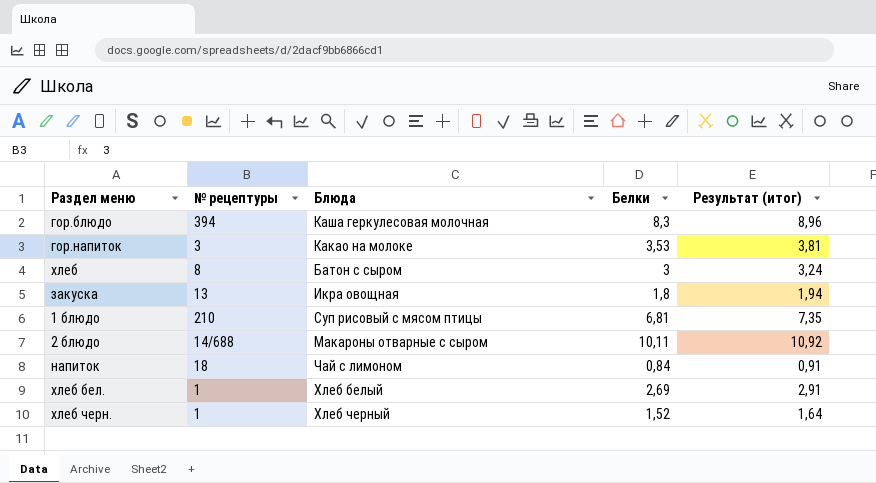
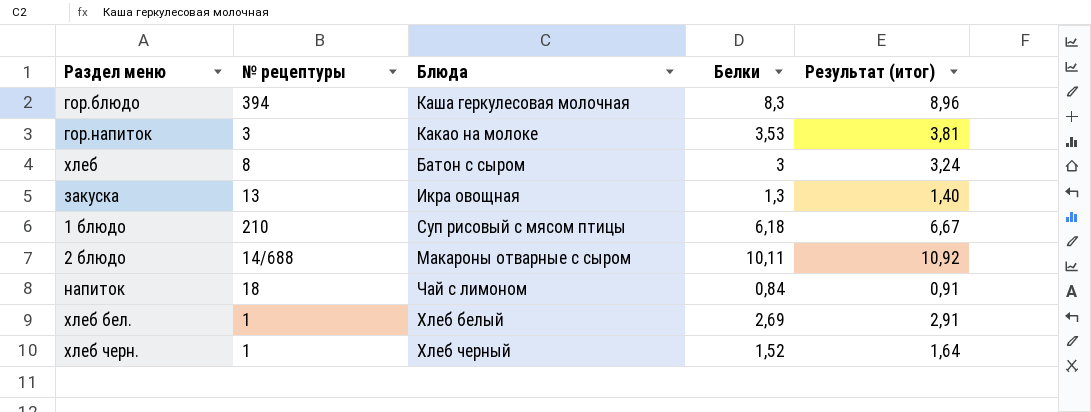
закуска | Белки: 1,8 -> 1,3
закуска | Результат (итог): 1,94 -> 1,40
1 блюдо | Белки: 6,81 -> 6,18
1 блюдо | Результат (итог): 7,35 -> 6,67

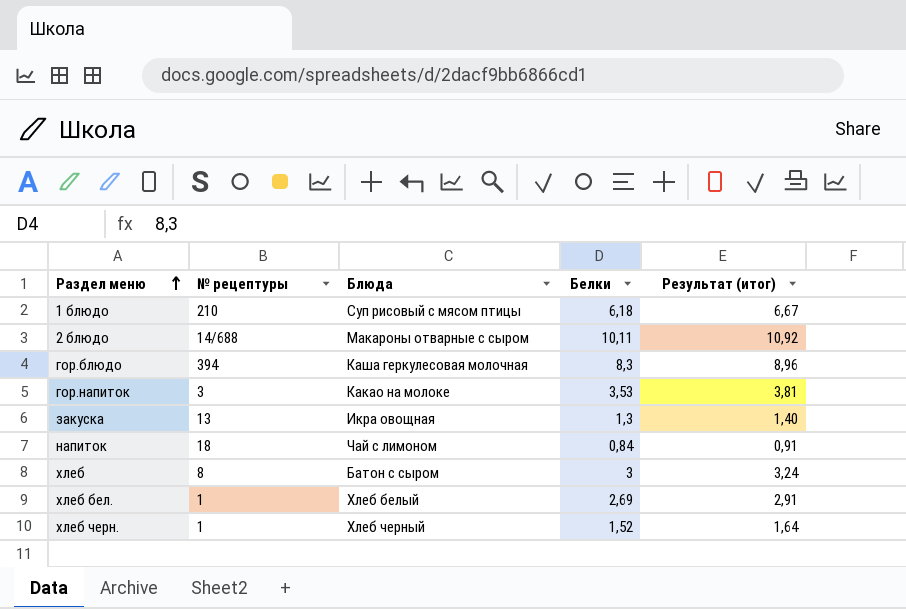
row order: none -> Раздел меню ascending

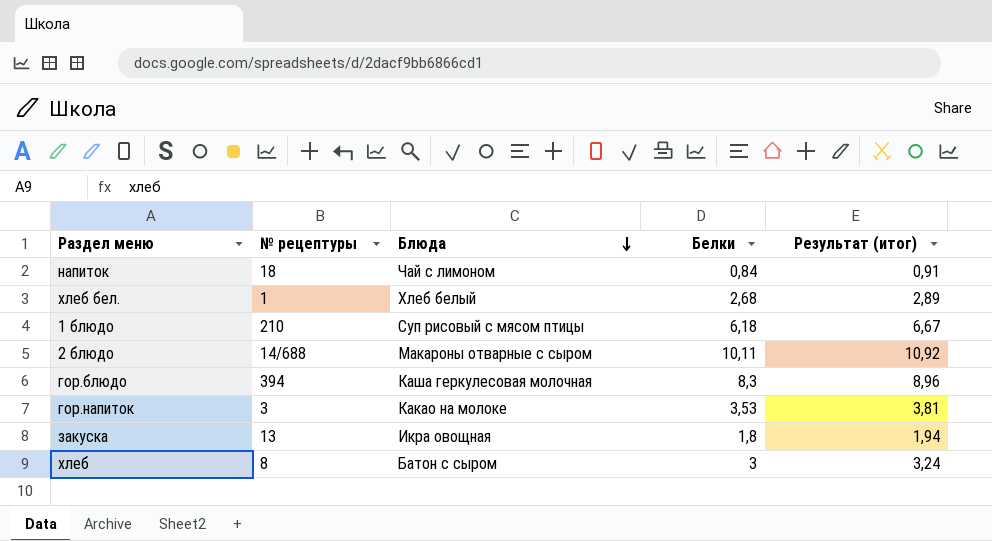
row order: Раздел меню ascending -> Блюда descending
row хлеб черн.: 1 | Хлеб черный | 1,52 | 1,64 -> none
хлеб бел. | Белки: 2,69 -> 2,68
хлеб бел. | Результат (итог): 2,91 -> 2,89
закуска | Белки: 1,3 -> 1,8
закуска | Результат (итог): 1,40 -> 1,94

